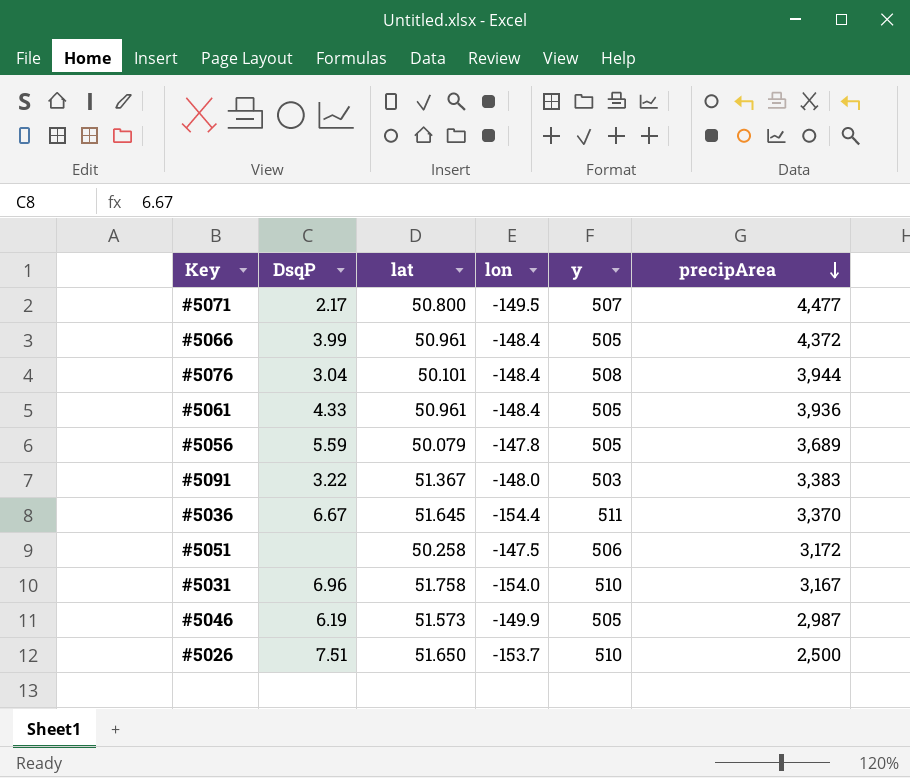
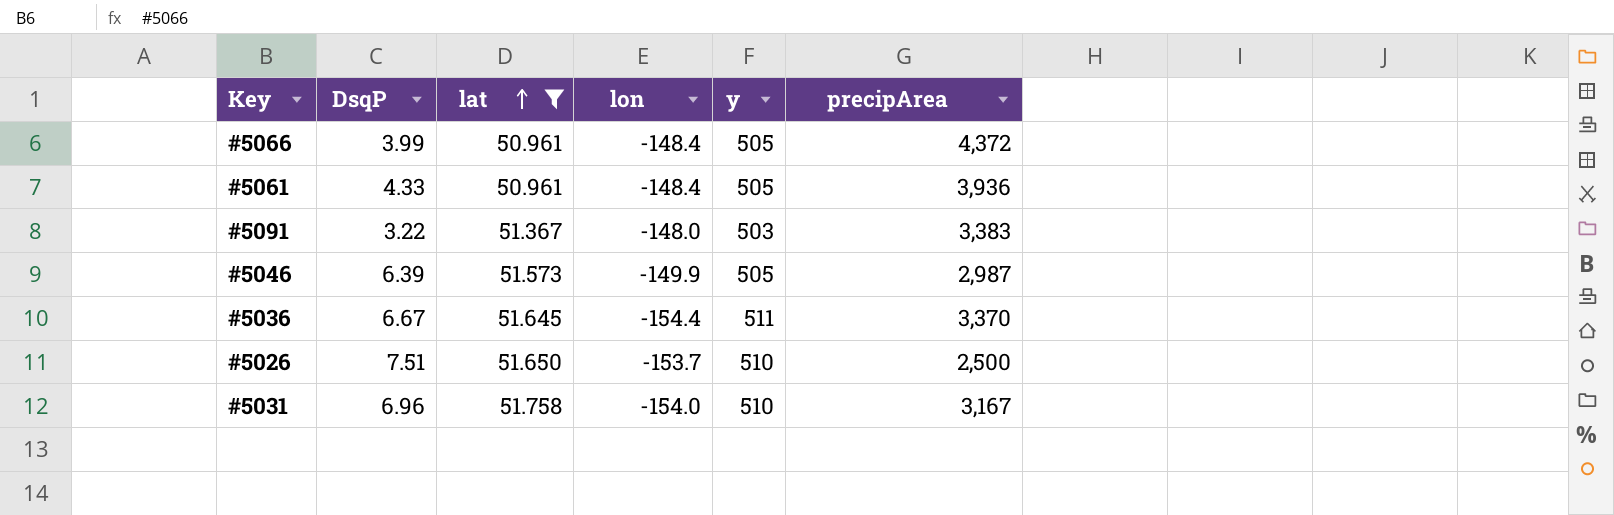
filter: none -> lat >= 50.961
row order: precipArea descending -> lat ascending
#5046 | DsqP: 6.19 -> 6.39

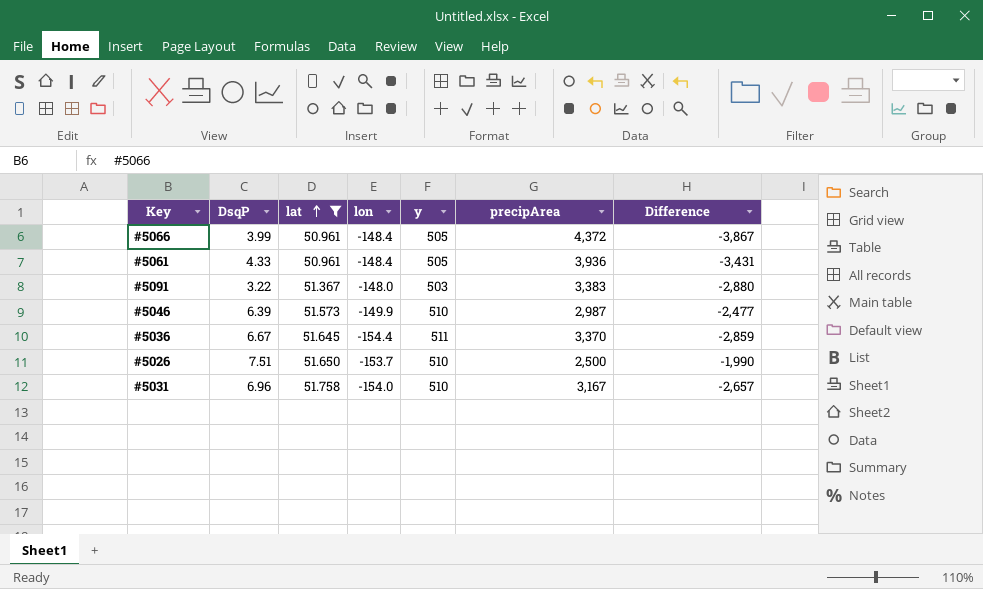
column Difference | formula: none -> [y] - [precipArea]
#5046 | y: 505 -> 510

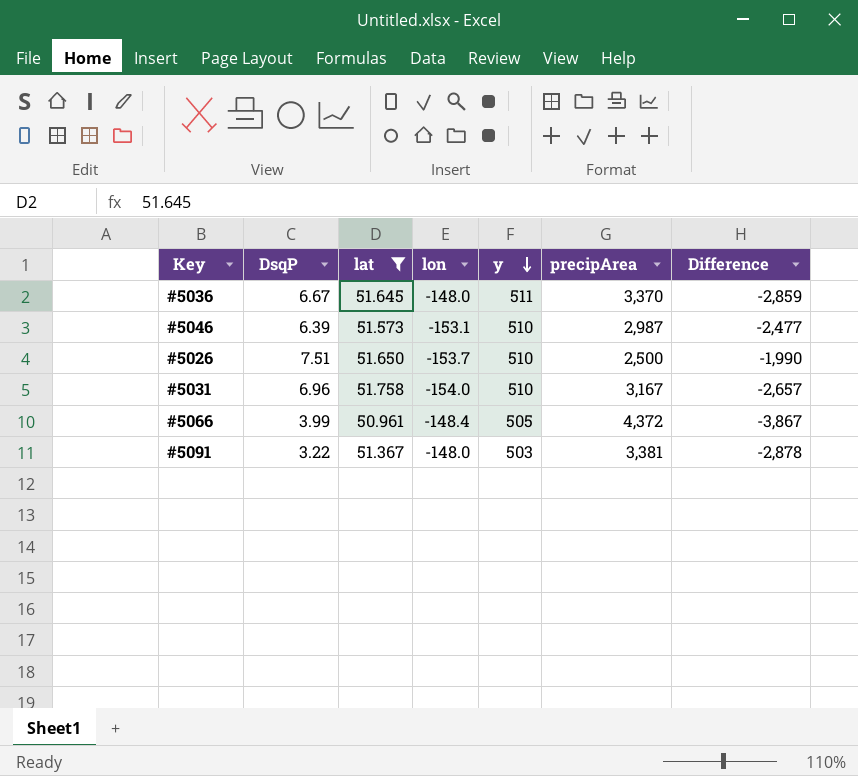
row order: lat ascending -> y descending
row #5061: 4.33 | 50.961 | -148.4 | 505 | 3,936 | -3,431 -> none
#5036 | lon: -154.4 -> -148.0
#5046 | lon: -149.9 -> -153.1
#5091 | precipArea: 3,383 -> 3,381
#5091 | Difference: -2,880 -> -2,878

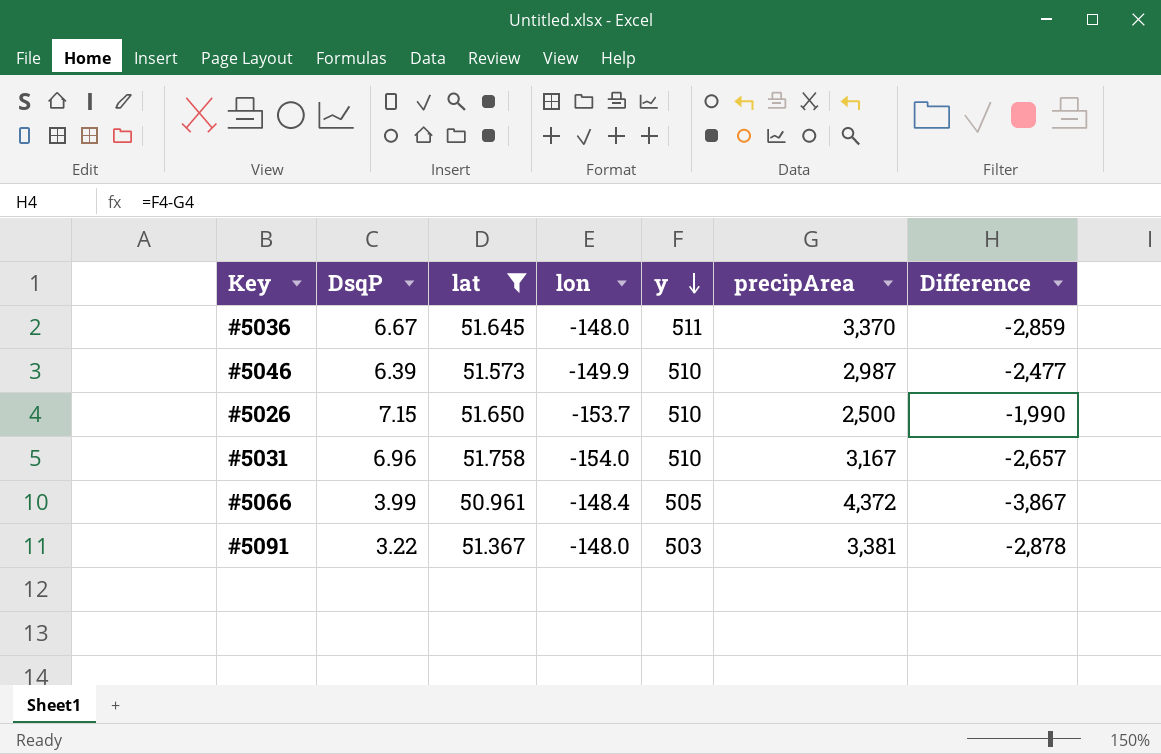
#5046 | lon: -153.1 -> -149.9
#5026 | DsqP: 7.51 -> 7.15

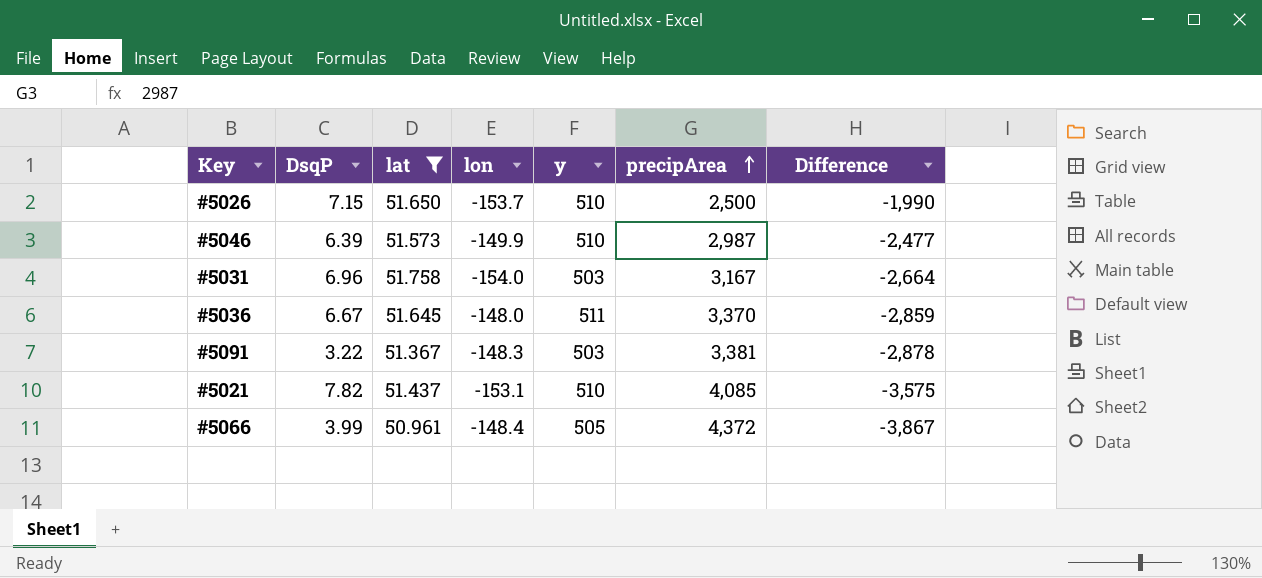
row order: y descending -> precipArea ascending
#5031 | y: 510 -> 503
#5031 | Difference: -2,657 -> -2,664
#5091 | lon: -148.0 -> -148.3
row #5021: none -> 7.82 | 51.437 | -153.1 | 510 | 4,085 | -3,575

